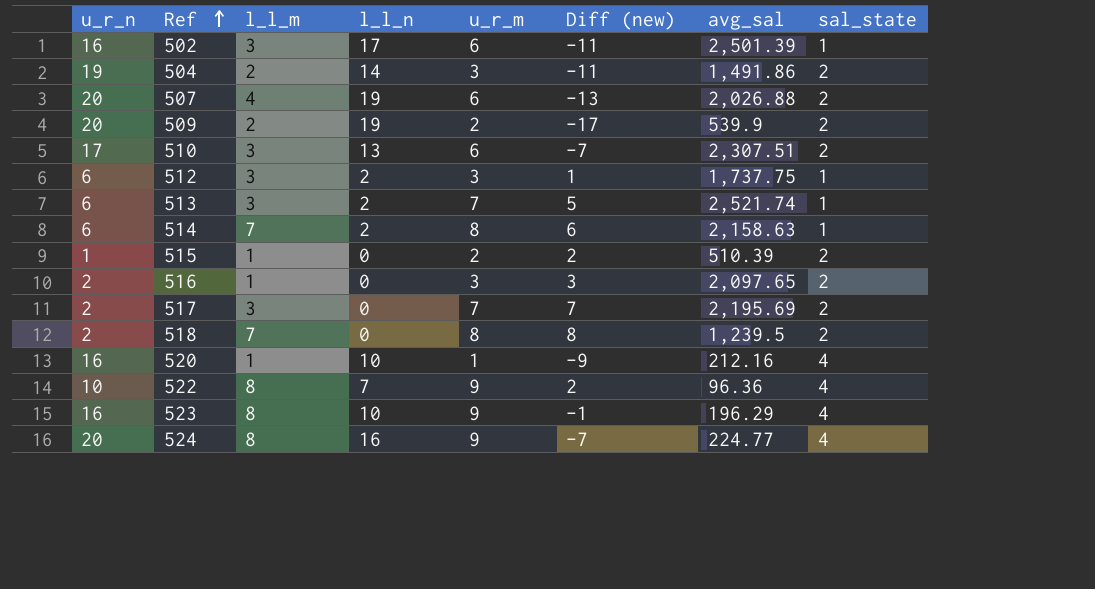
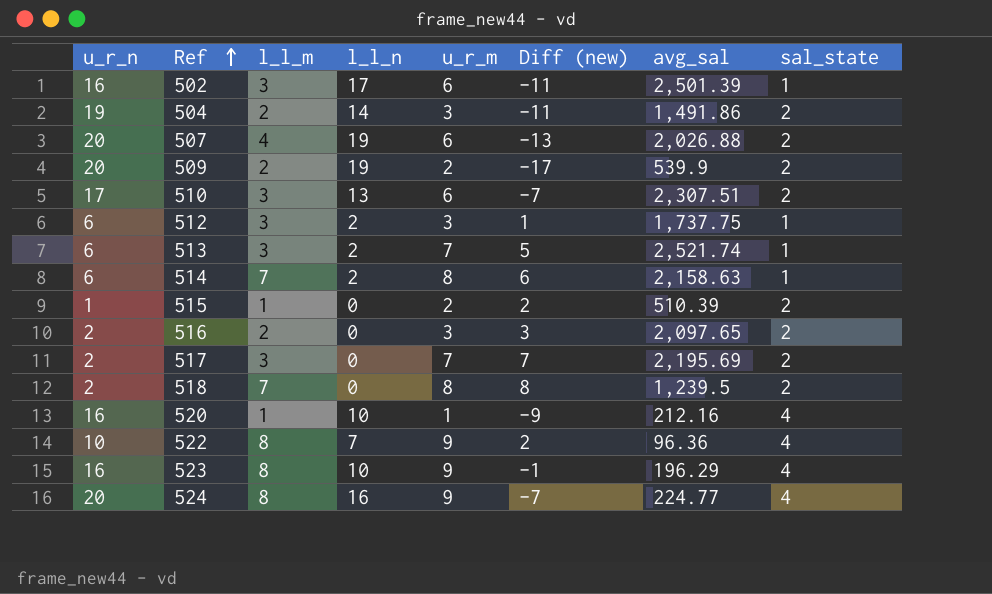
516 | l_l_m: 1 -> 2

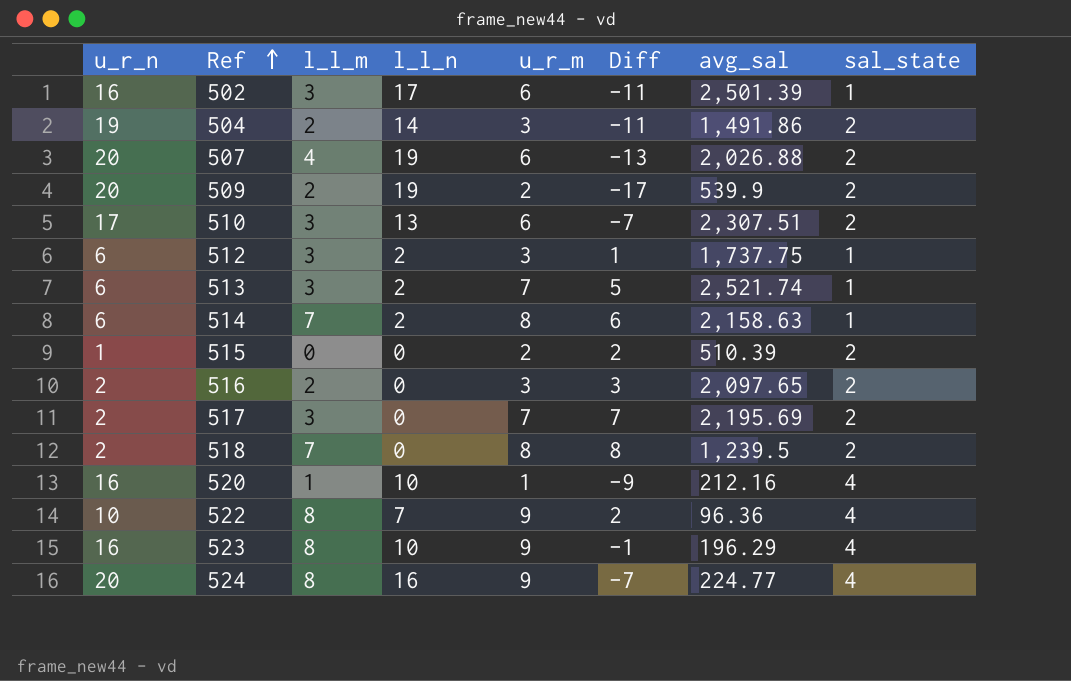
column name: Diff (new) -> Diff
515 | l_l_m: 1 -> 0

